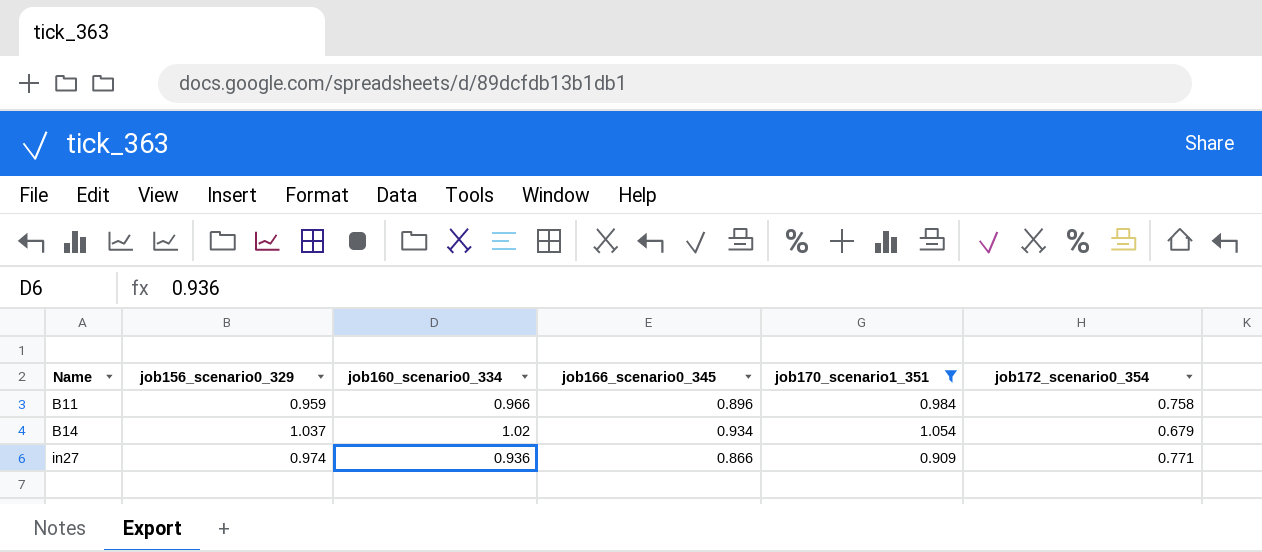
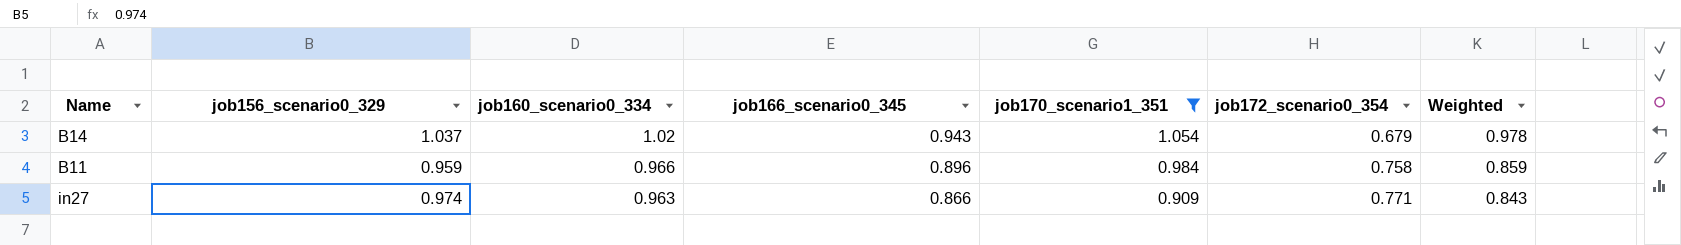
row order: Name ascending -> job160_scenario0_334 descending
column Weighted | formula: none -> [job156_scenario0_329] * [job166_scenario0_345]
B14 | job166_scenario0_345: 0.934 -> 0.943
in27 | job160_scenario0_334: 0.936 -> 0.963

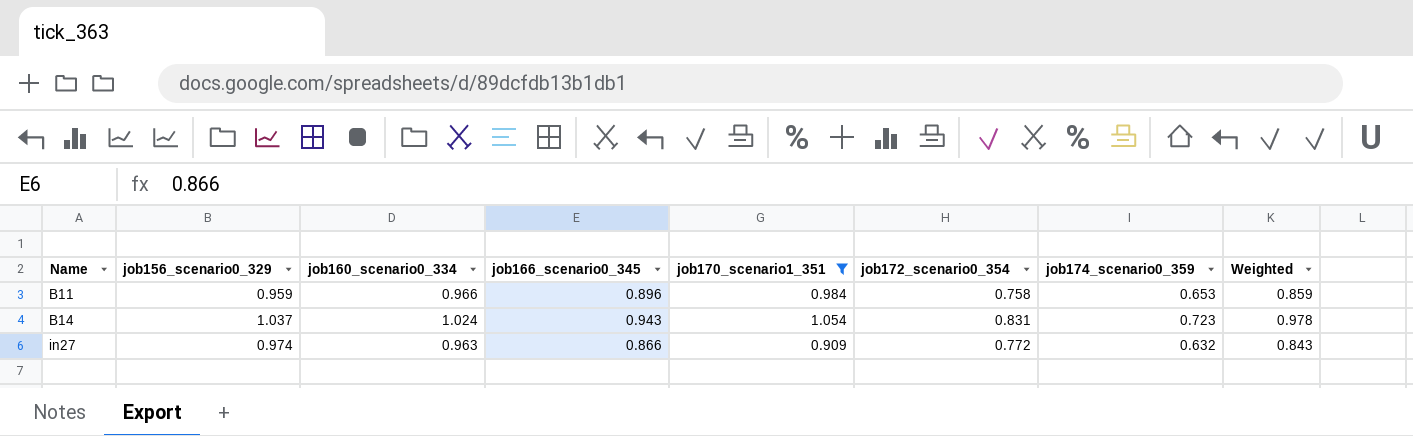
row order: job160_scenario0_334 descending -> Name ascending
column job174_scenario0_359 | position: none -> 7
B14 | job160_scenario0_334: 1.02 -> 1.024
B14 | job172_scenario0_354: 0.679 -> 0.831
in27 | job172_scenario0_354: 0.771 -> 0.772

